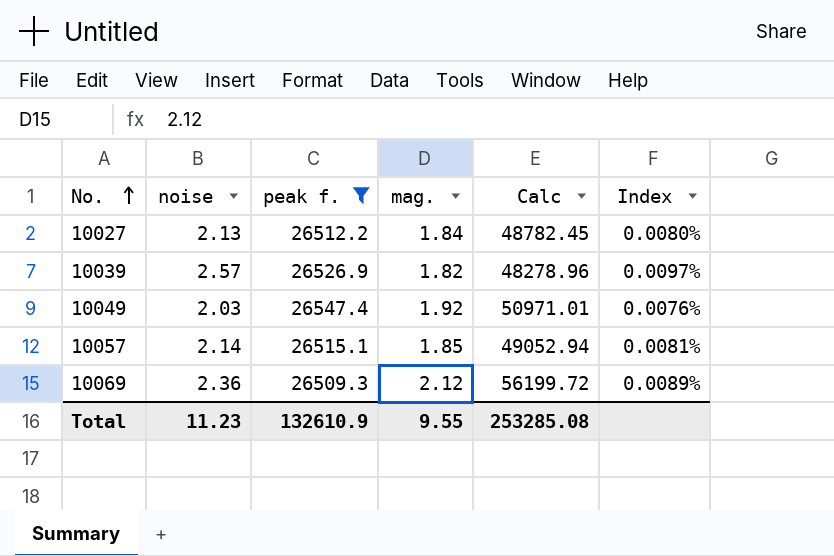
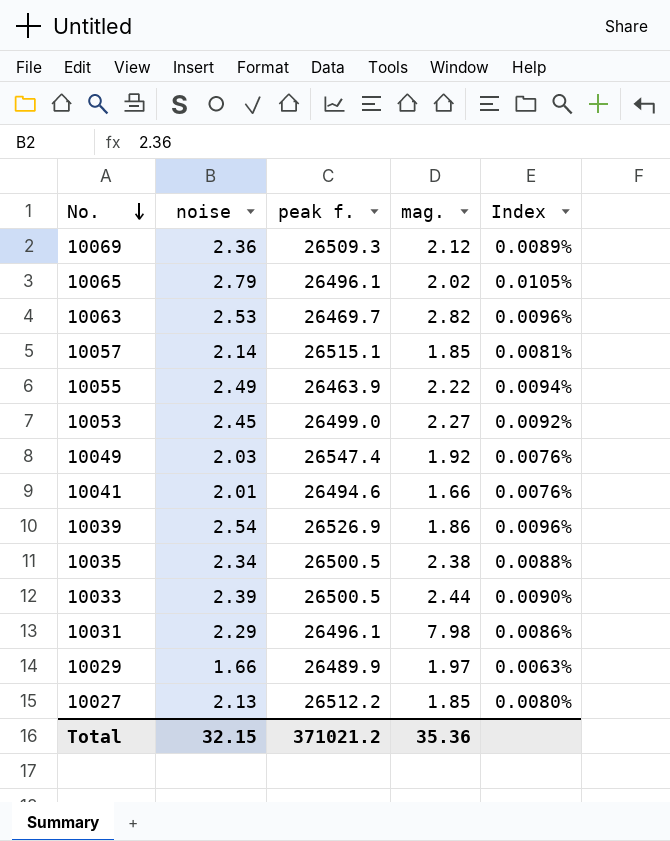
filter: peak f. >= 26509.3 -> none
row order: No. ascending -> No. descending
column Calc | formula: [peak f.] * [mag.] -> none
10039 | noise: 2.57 -> 2.54
10039 | mag.: 1.82 -> 1.86
10039 | Index: 0.0097% -> 0.0096%
10027 | mag.: 1.84 -> 1.85
Total | noise: 11.23 -> 32.15
Total | peak f.: 132610.9 -> 371021.2
Total | mag.: 9.55 -> 35.36

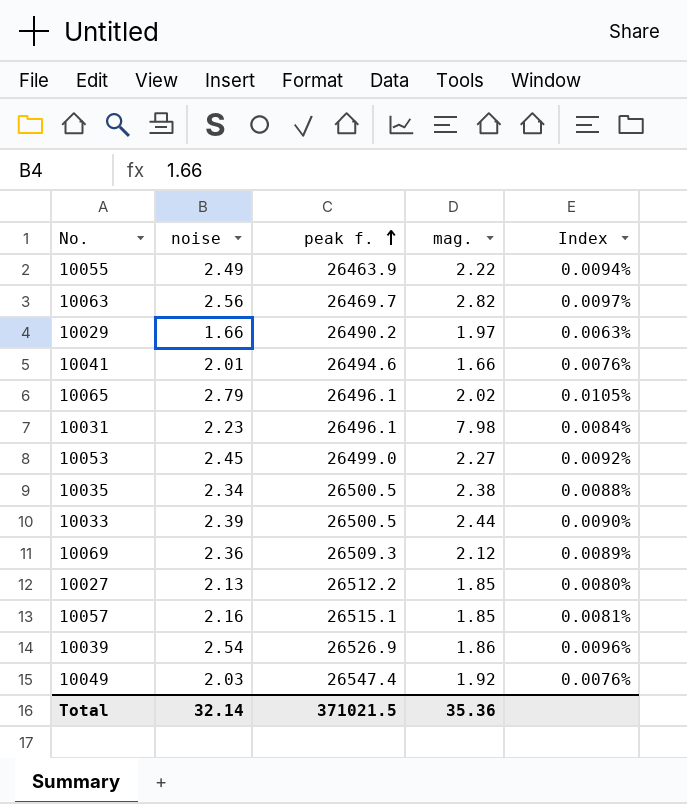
row order: No. descending -> peak f. ascending
10063 | noise: 2.53 -> 2.56
10063 | Index: 0.0096% -> 0.0097%
10029 | peak f.: 26489.9 -> 26490.2
10031 | noise: 2.29 -> 2.23
10031 | Index: 0.0086% -> 0.0084%
10057 | noise: 2.14 -> 2.16
Total | noise: 32.15 -> 32.14
Total | peak f.: 371021.2 -> 371021.5

